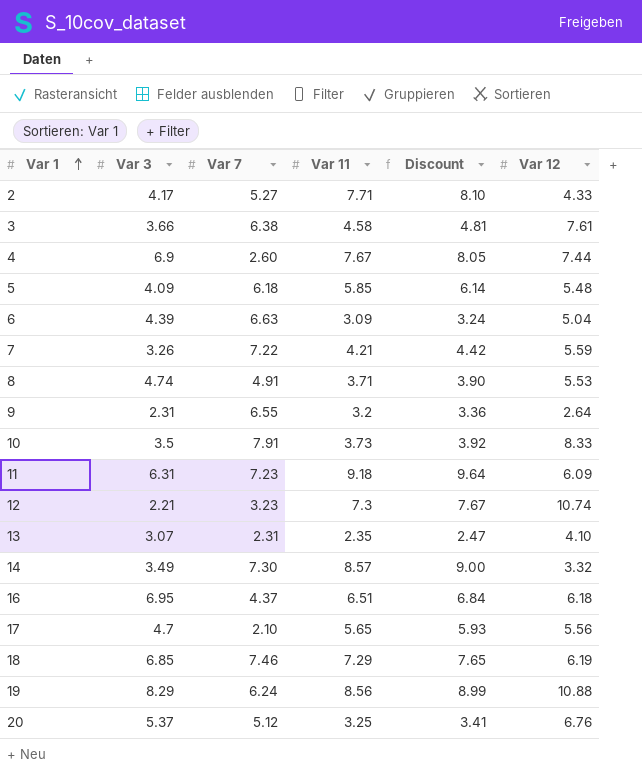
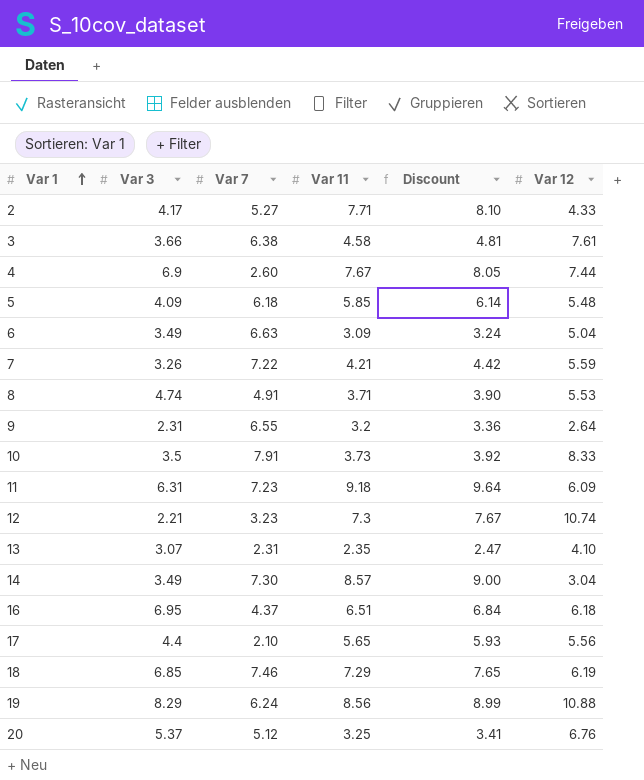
6 | Var 3: 4.39 -> 3.49
14 | Var 12: 3.32 -> 3.04
17 | Var 3: 4.7 -> 4.4

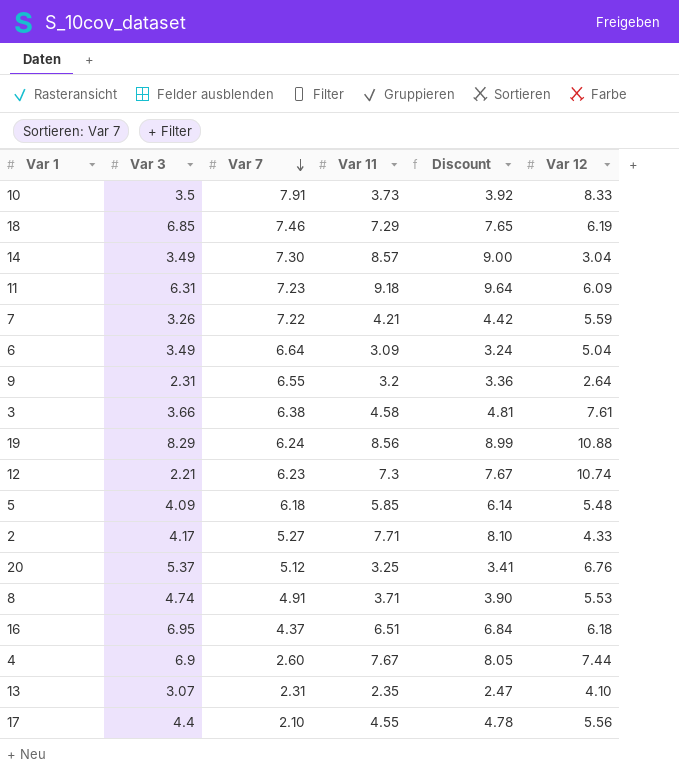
row order: Var 1 ascending -> Var 7 descending
6 | Var 7: 6.63 -> 6.64
12 | Var 7: 3.23 -> 6.23
17 | Var 11: 5.65 -> 4.55
17 | Discount: 5.93 -> 4.78

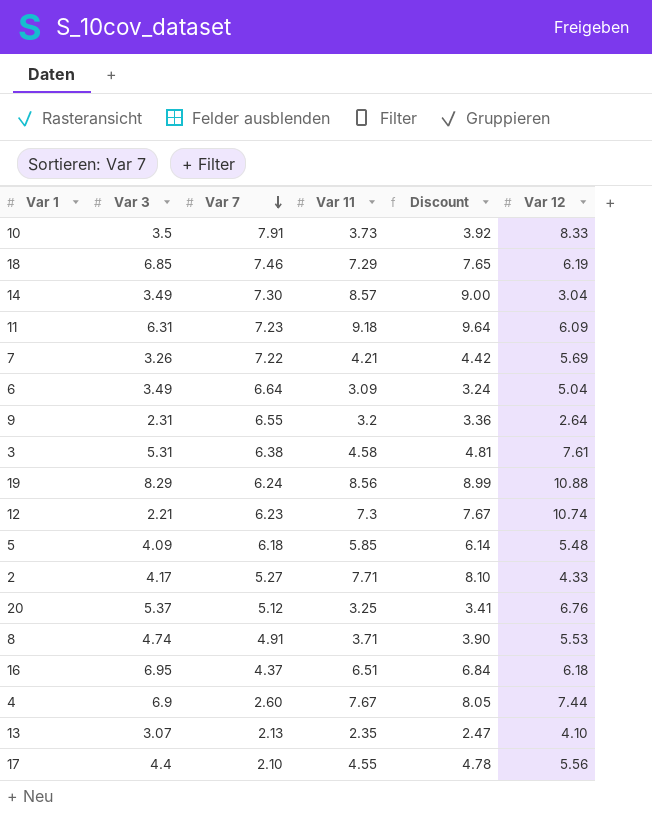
7 | Var 12: 5.59 -> 5.69
3 | Var 3: 3.66 -> 5.31
13 | Var 7: 2.31 -> 2.13

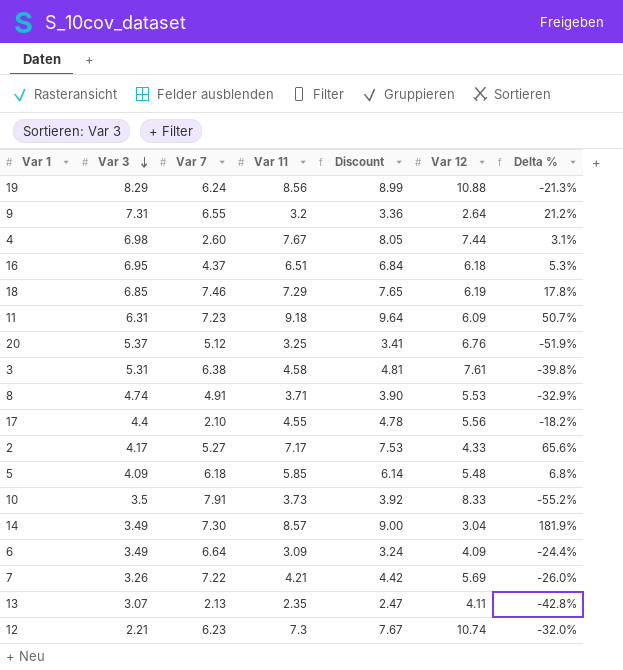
row order: Var 7 descending -> Var 3 descending
column Delta % | formula: none -> ([Var 11] - [Var 12]) / [Var 12]
9 | Var 3: 2.31 -> 7.31
4 | Var 3: 6.9 -> 6.98
2 | Var 11: 7.71 -> 7.17
2 | Discount: 8.10 -> 7.53
6 | Var 12: 5.04 -> 4.09
13 | Var 12: 4.10 -> 4.11

